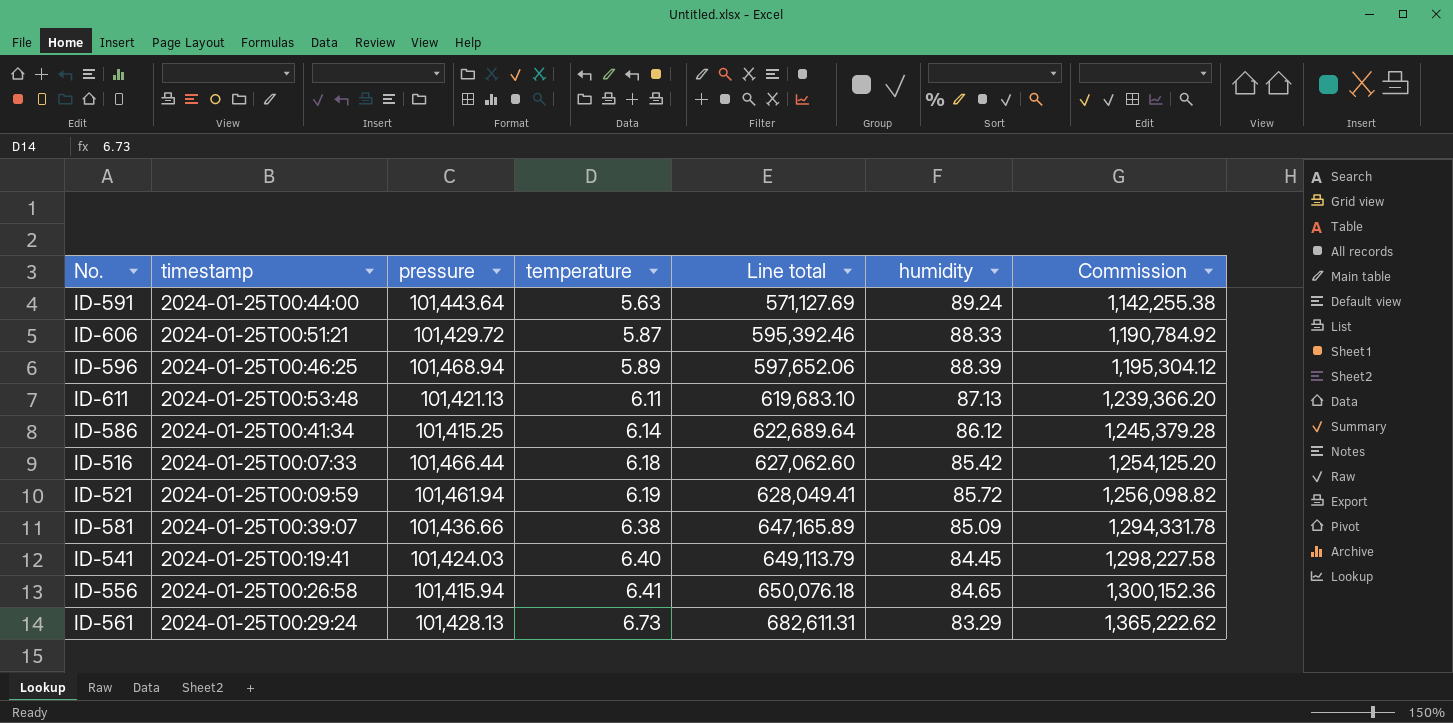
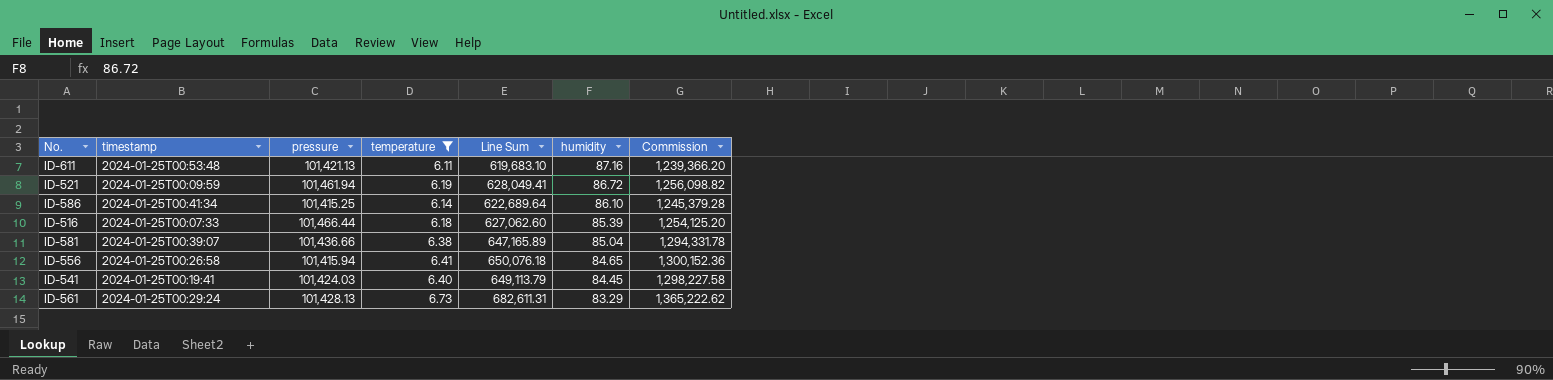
filter: none -> temperature >= 6.11
row order: temperature ascending -> humidity descending
column name: Line total -> Line Sum
ID-611 | humidity: 87.13 -> 87.16
ID-521 | humidity: 85.72 -> 86.72
ID-586 | humidity: 86.12 -> 86.10
ID-516 | humidity: 85.42 -> 85.39
ID-581 | humidity: 85.09 -> 85.04

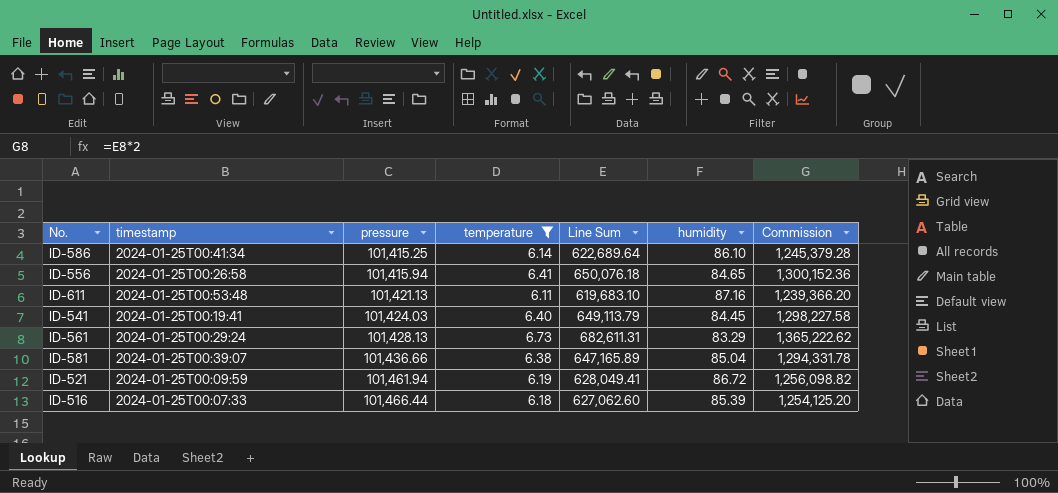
row order: humidity descending -> pressure ascending

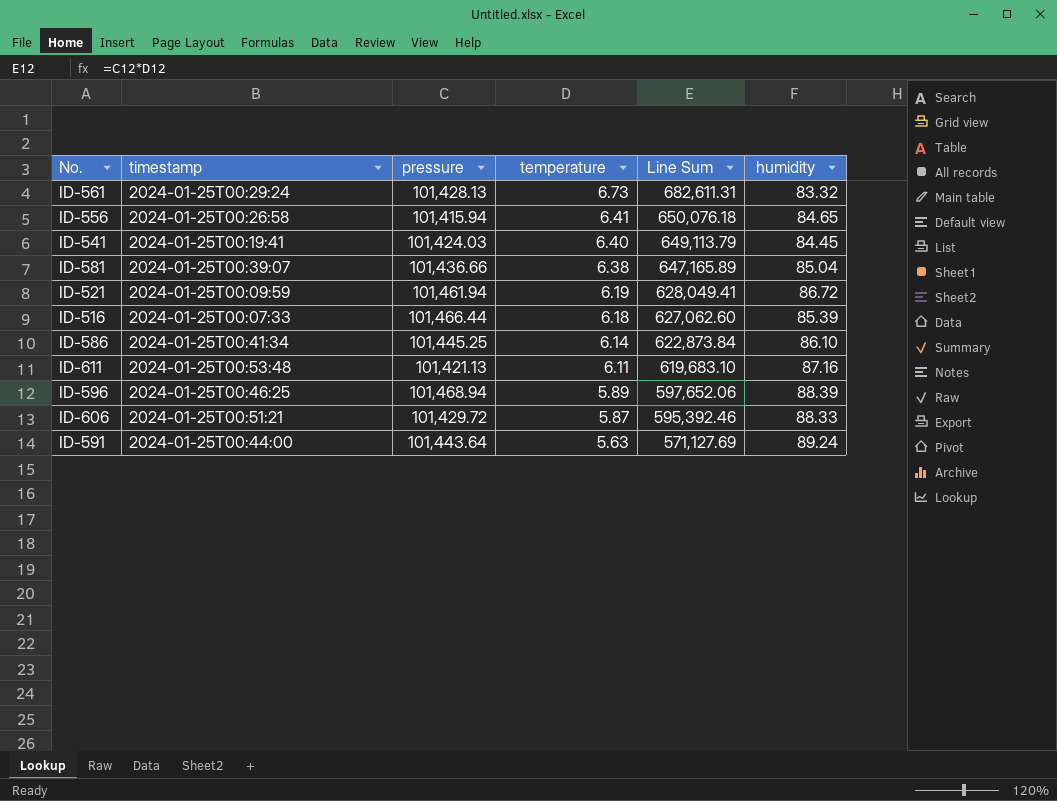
filter: temperature >= 6.11 -> none
row order: pressure ascending -> temperature descending
column Commission | formula: [Line Sum] * 2 -> none
ID-561 | humidity: 83.29 -> 83.32
ID-586 | pressure: 101,415.25 -> 101,445.25
ID-586 | Line Sum: 622,689.64 -> 622,873.84

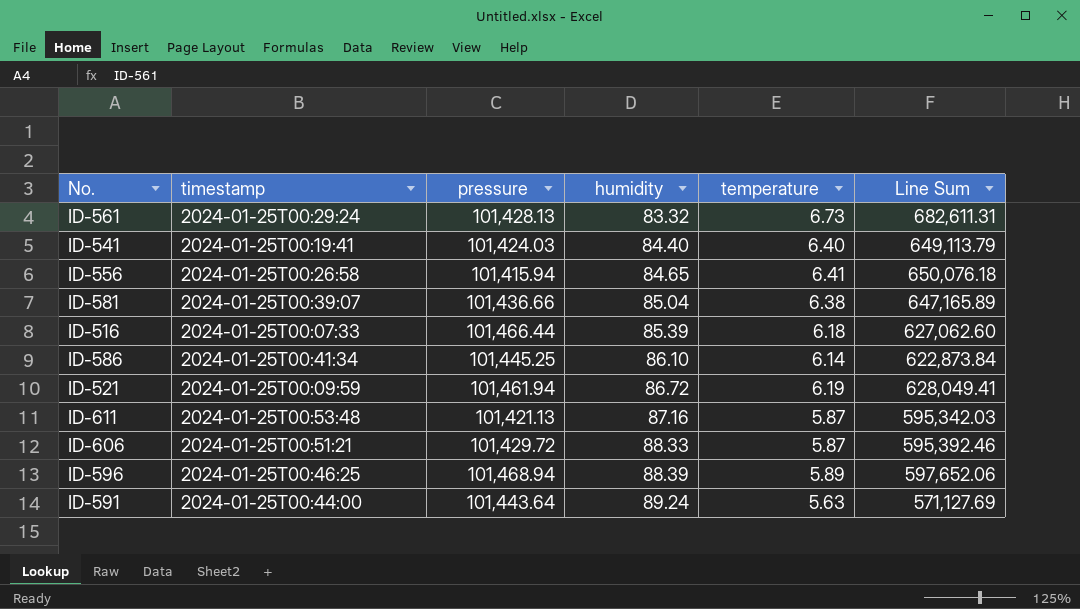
row order: temperature descending -> humidity ascending
column humidity | position: 6 -> 4
ID-541 | humidity: 84.45 -> 84.40
ID-611 | temperature: 6.11 -> 5.87
ID-611 | Line Sum: 619,683.10 -> 595,342.03

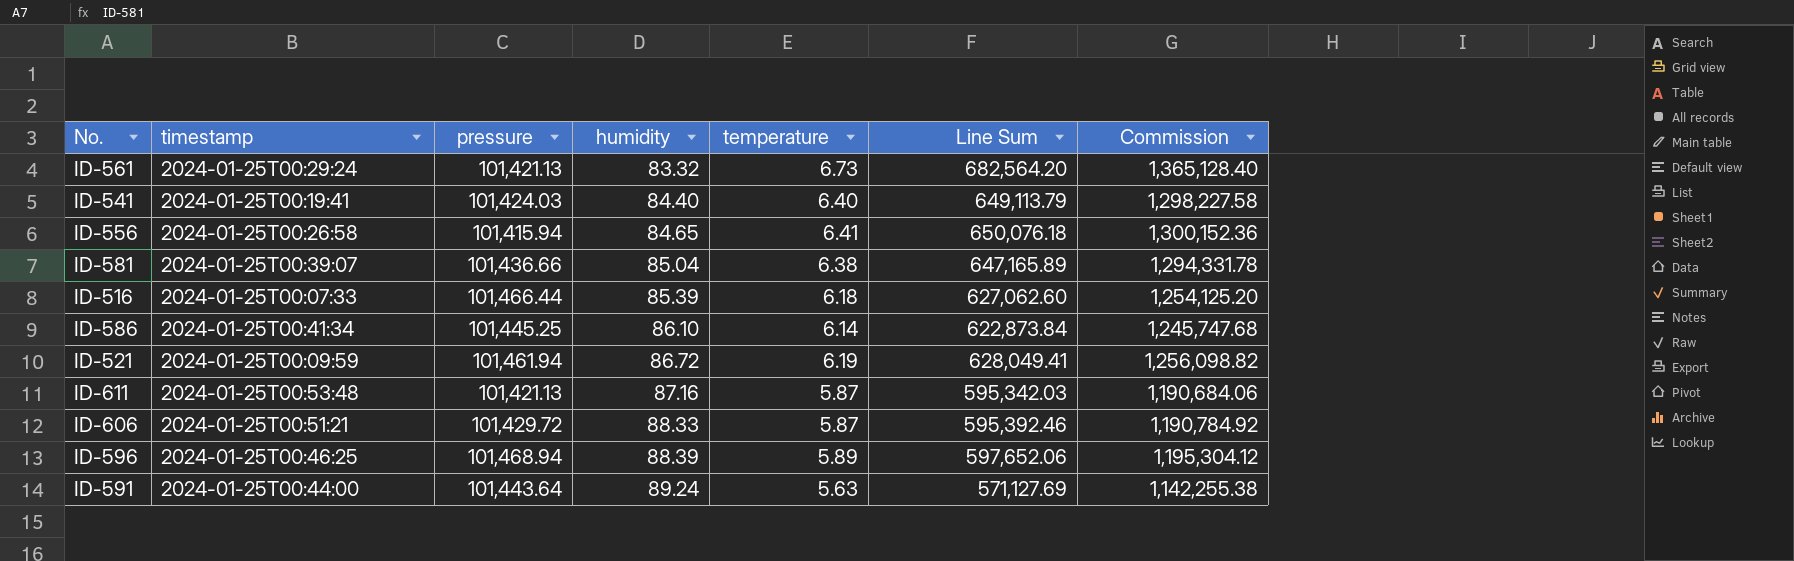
column Commission | formula: none -> [Line Sum] * 2
ID-561 | pressure: 101,428.13 -> 101,421.13
ID-561 | Line Sum: 682,611.31 -> 682,564.20

